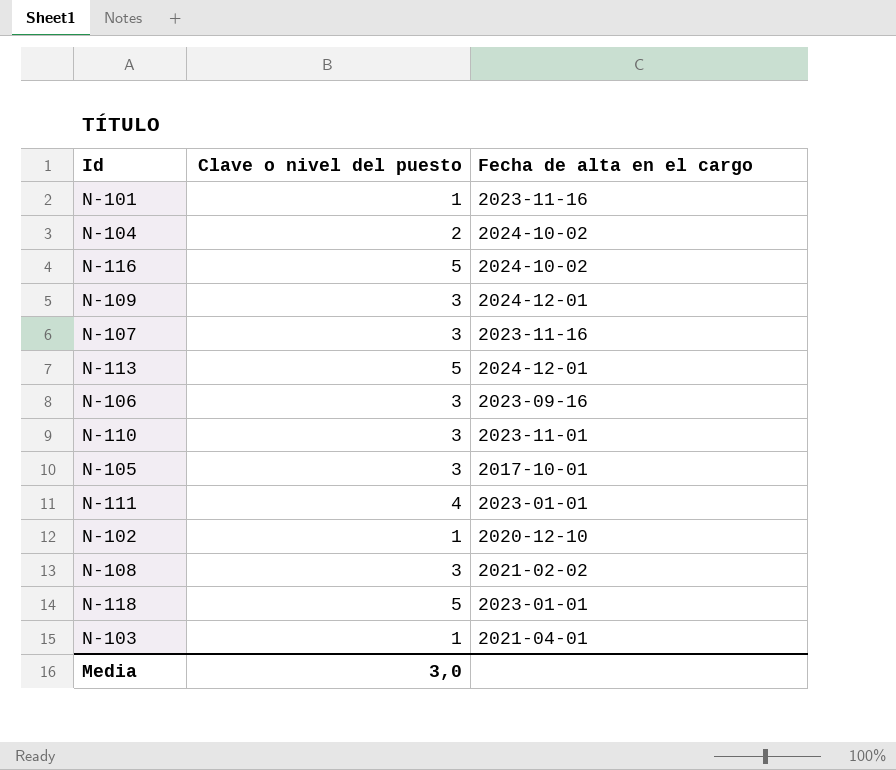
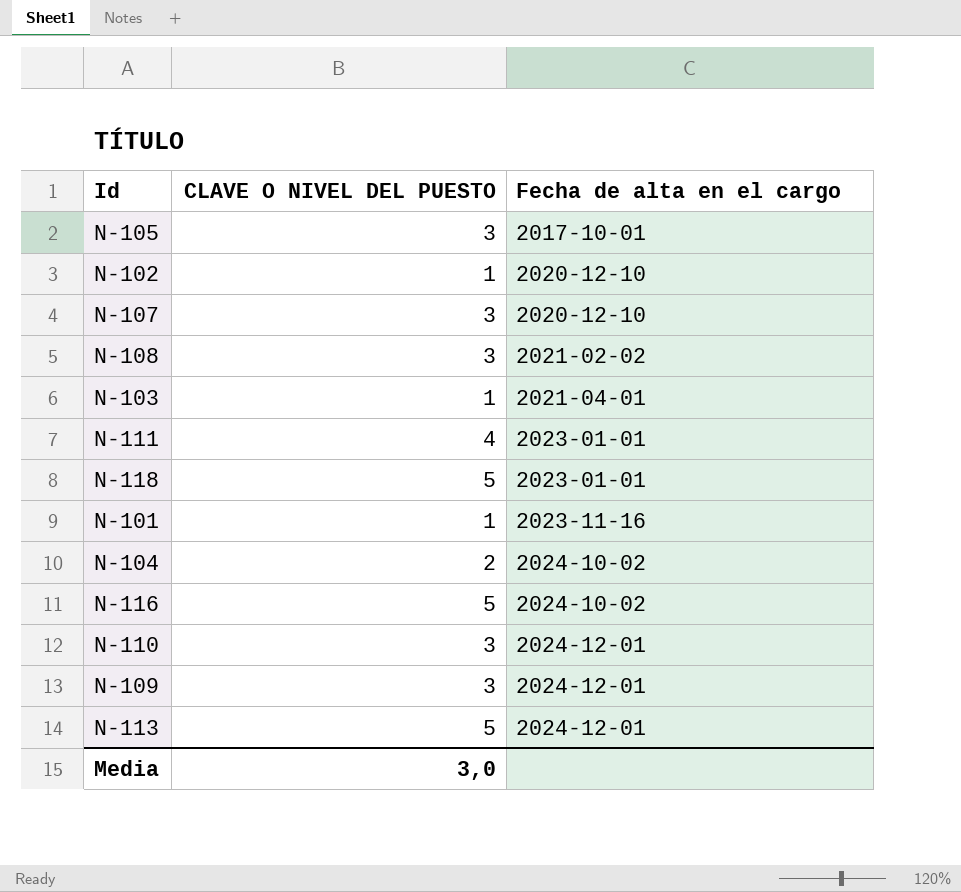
row order: none -> Fecha de alta en el cargo ascending
column name: Clave o nivel del puesto -> CLAVE O NIVEL DEL PUESTO
row N-106: 3 | 2023-09-16 -> none
N-107 | Fecha de alta en el cargo: 2023-11-16 -> 2020-12-10
N-110 | Fecha de alta en el cargo: 2023-11-01 -> 2024-12-01

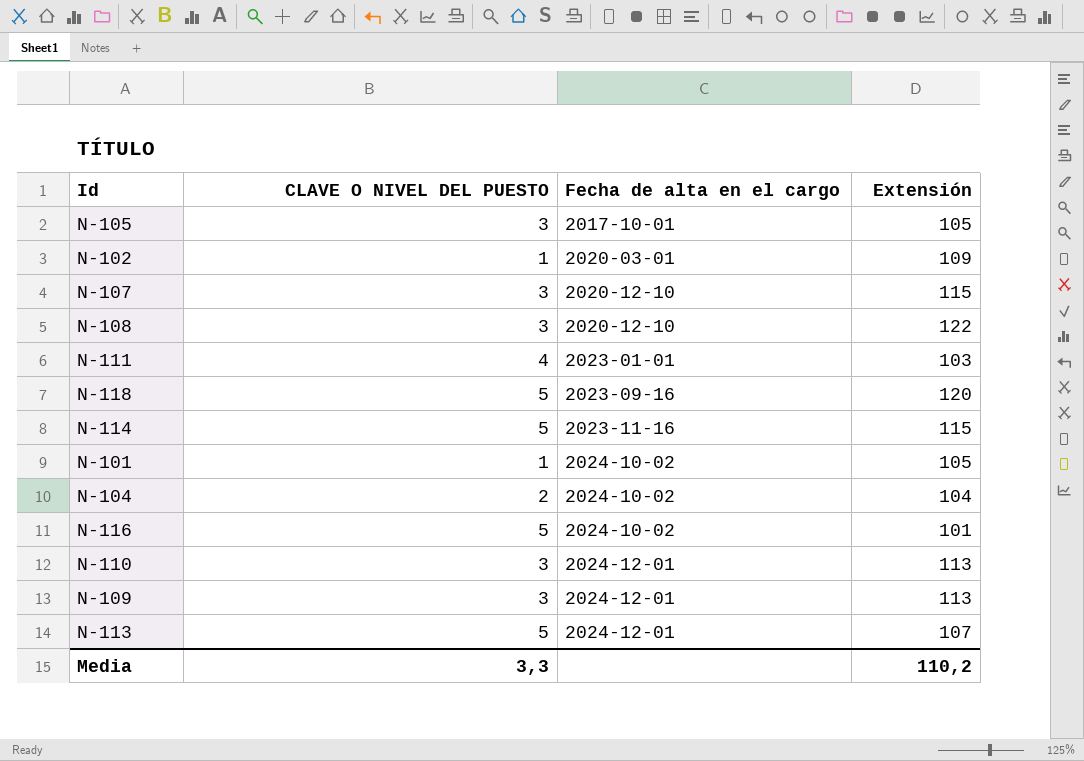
column Extensión | position: none -> 4
row N-103: 1 | 2021-04-01 -> none
N-102 | Fecha de alta en el cargo: 2020-12-10 -> 2020-03-01
N-108 | Fecha de alta en el cargo: 2021-02-02 -> 2020-12-10
N-118 | Fecha de alta en el cargo: 2023-01-01 -> 2023-09-16
row N-114: none -> 5 | 2023-11-16 | 115
N-101 | Fecha de alta en el cargo: 2023-11-16 -> 2024-10-02
Media | CLAVE O NIVEL DEL PUESTO: 3,0 -> 3,3

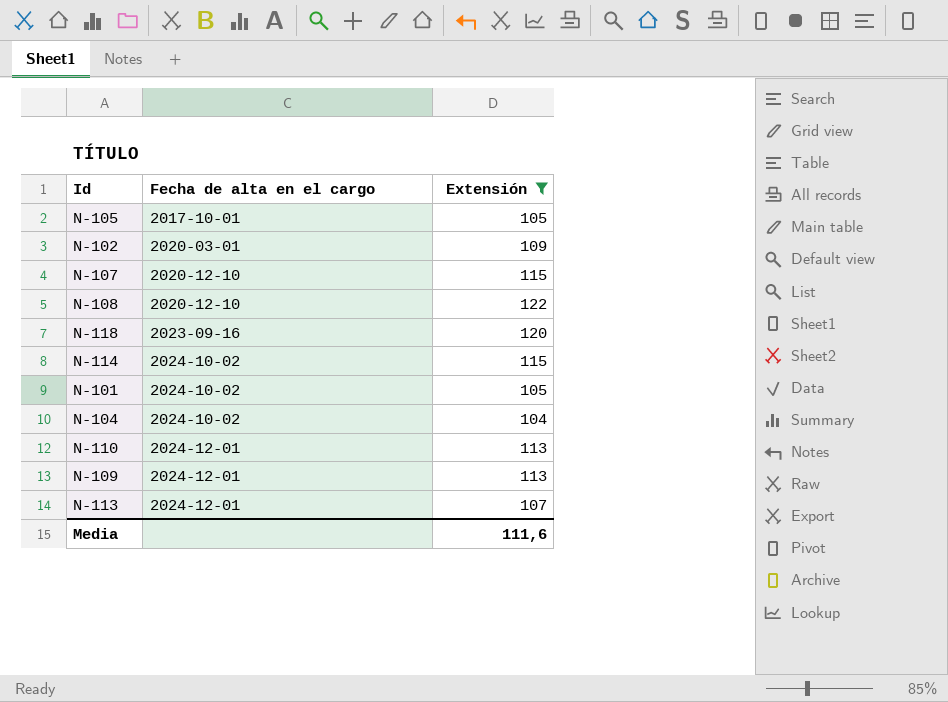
filter: none -> Extensión >= 104
column CLAVE O NIVEL DEL PUESTO | position: 2 -> none
N-114 | Fecha de alta en el cargo: 2023-11-16 -> 2024-10-02
Media | Extensión: 110,2 -> 111,6

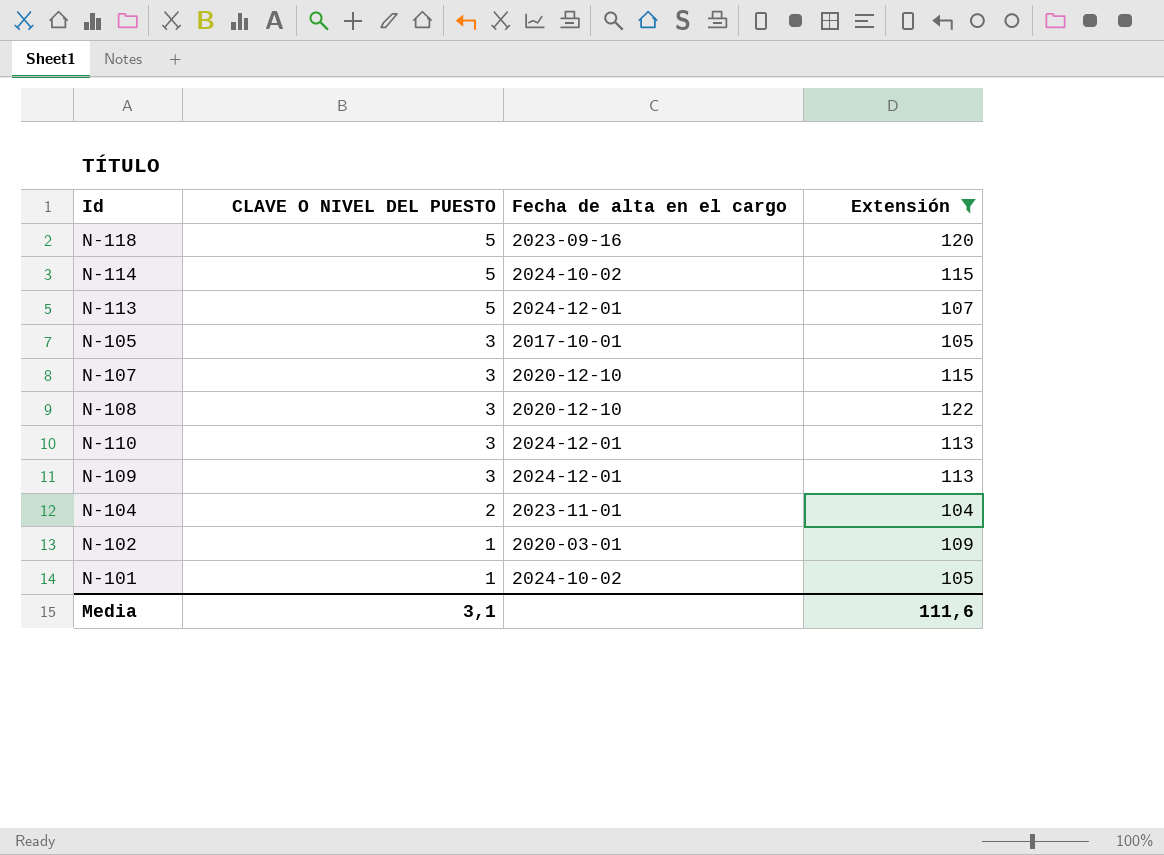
row order: Fecha de alta en el cargo ascending -> CLAVE O NIVEL DEL PUESTO descending
column CLAVE O NIVEL DEL PUESTO | position: none -> 2
N-104 | Fecha de alta en el cargo: 2024-10-02 -> 2023-11-01

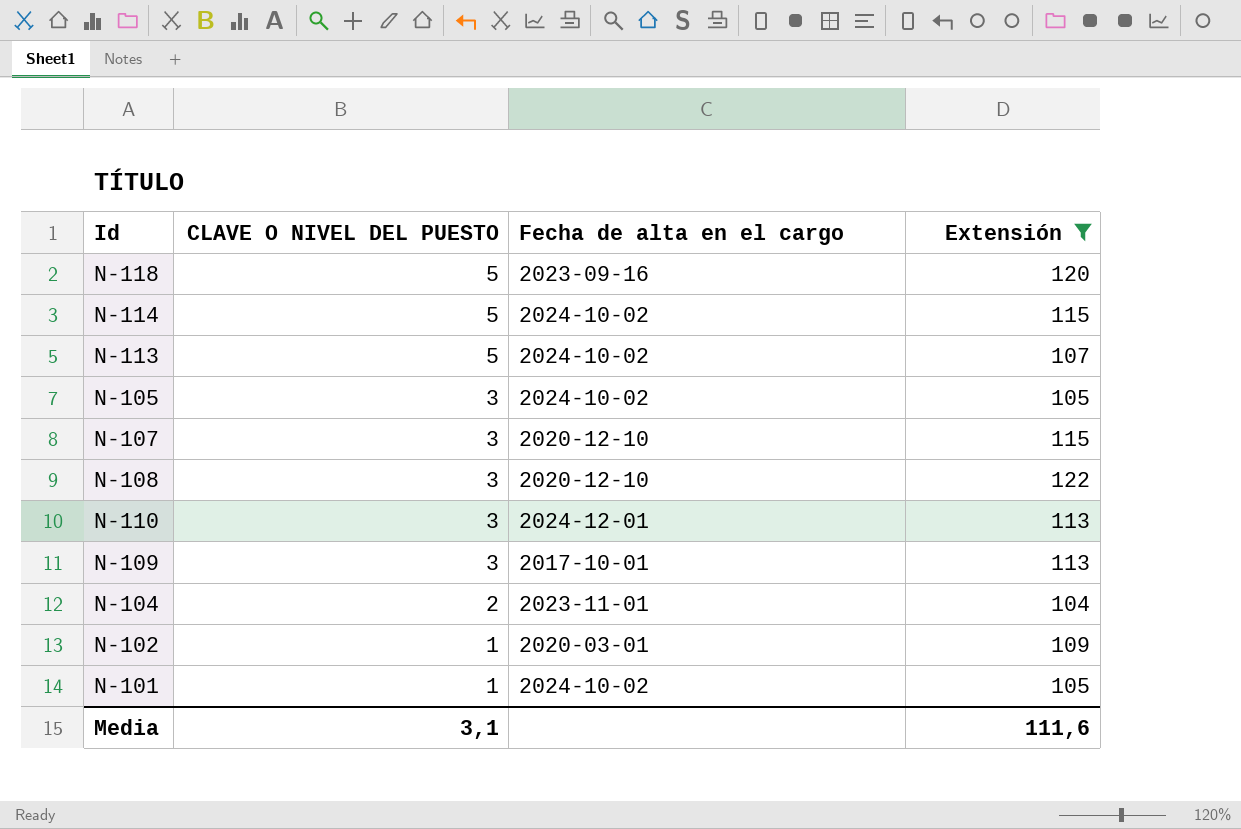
N-113 | Fecha de alta en el cargo: 2024-12-01 -> 2024-10-02
N-105 | Fecha de alta en el cargo: 2017-10-01 -> 2024-10-02
N-109 | Fecha de alta en el cargo: 2024-12-01 -> 2017-10-01

